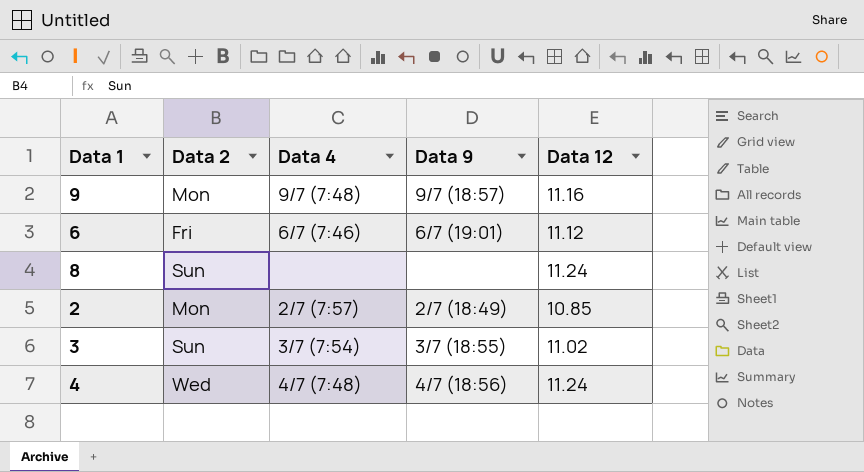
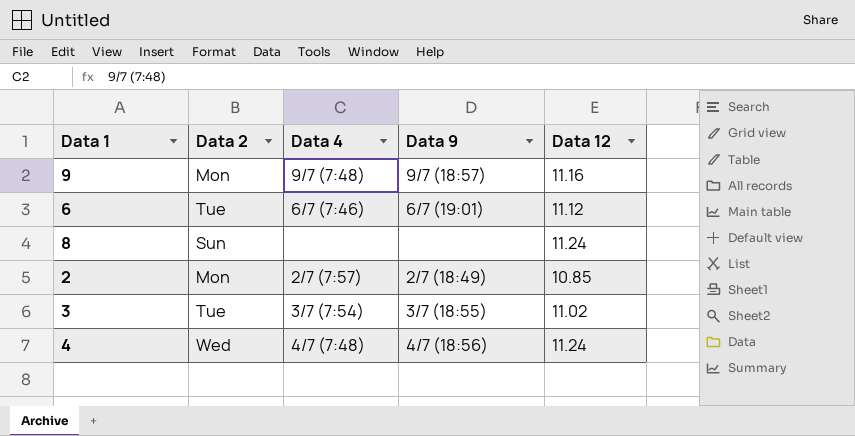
6 | Data 2: Fri -> Tue
3 | Data 2: Sun -> Tue

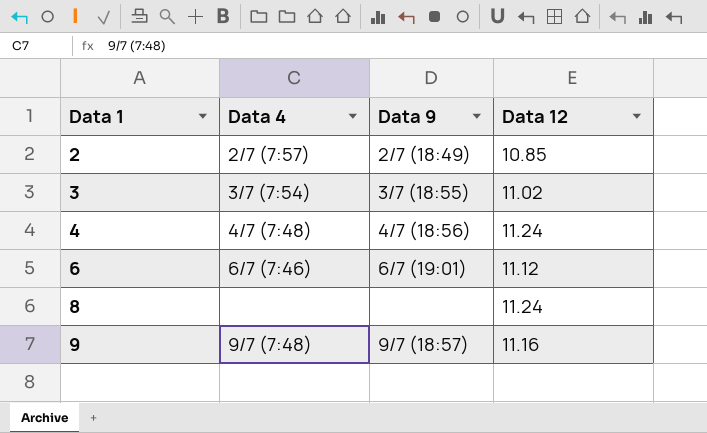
row order: none -> Data 1 ascending
column Data 2 | position: 2 -> none

